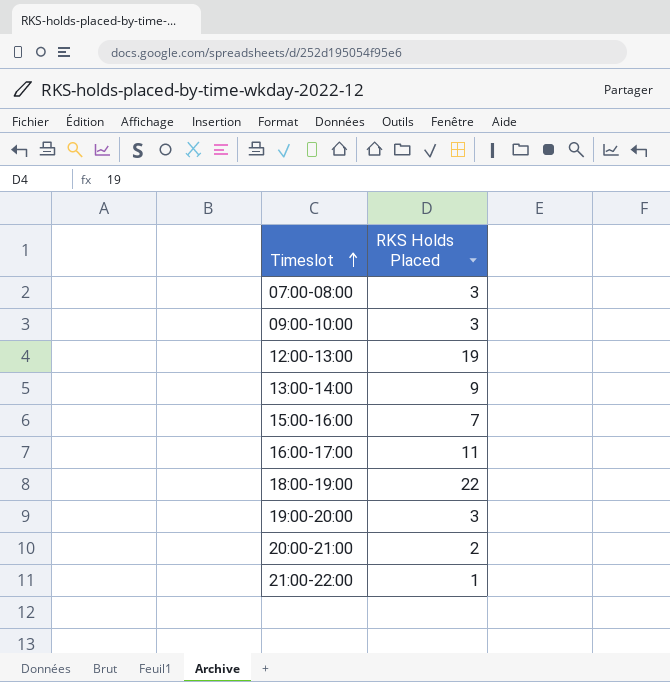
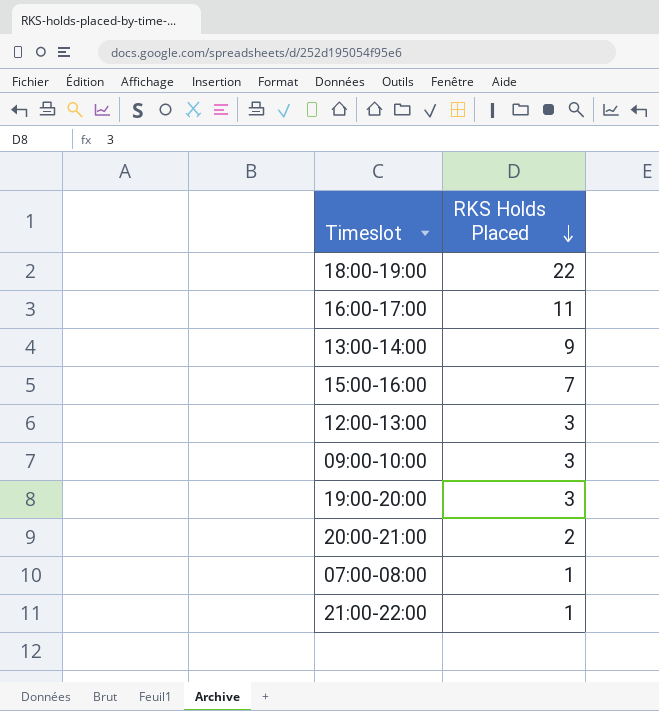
row order: Timeslot ascending -> RKS Holds Placed descending
12:00-13:00 | RKS Holds Placed: 19 -> 3
07:00-08:00 | RKS Holds Placed: 3 -> 1

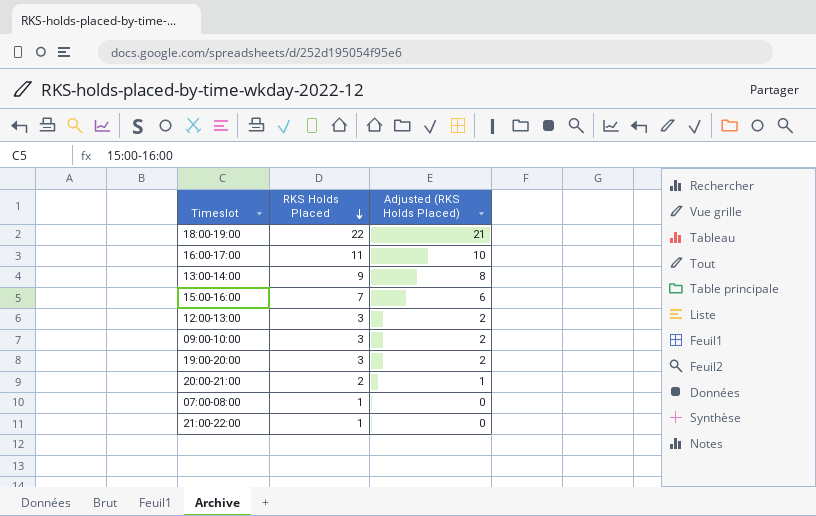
column Adjusted (RKS Holds Placed) | formula: none -> [RKS Holds Placed] - 1

